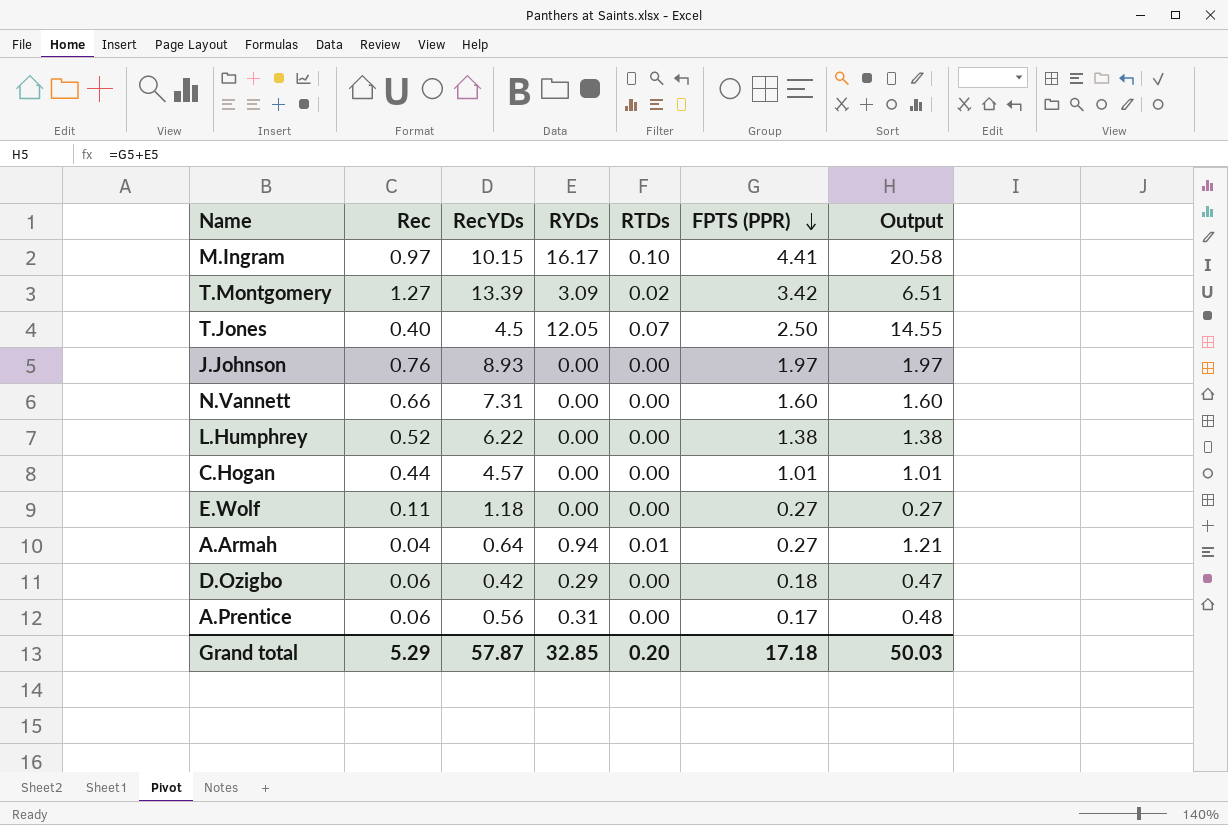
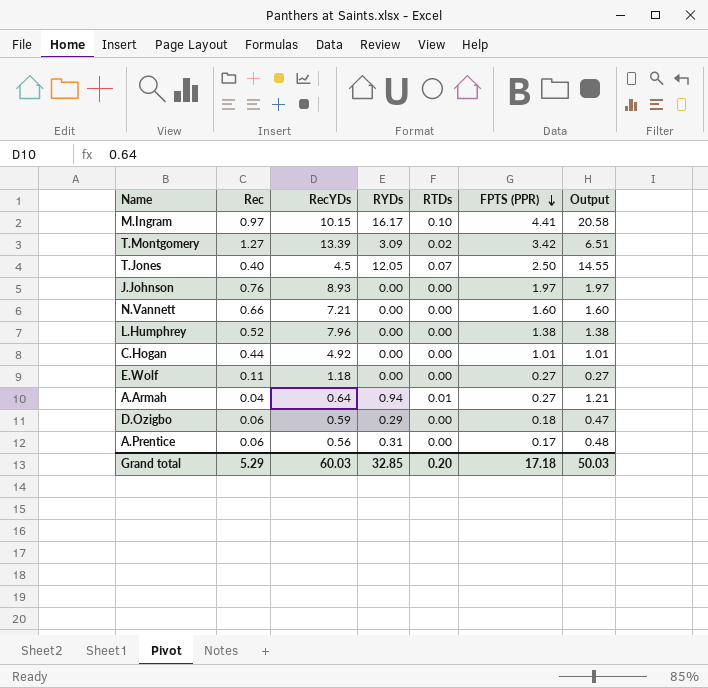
N.Vannett | RecYDs: 7.31 -> 7.21
L.Humphrey | RecYDs: 6.22 -> 7.96
C.Hogan | RecYDs: 4.57 -> 4.92
D.Ozigbo | RecYDs: 0.42 -> 0.59
Grand total | RecYDs: 57.87 -> 60.03

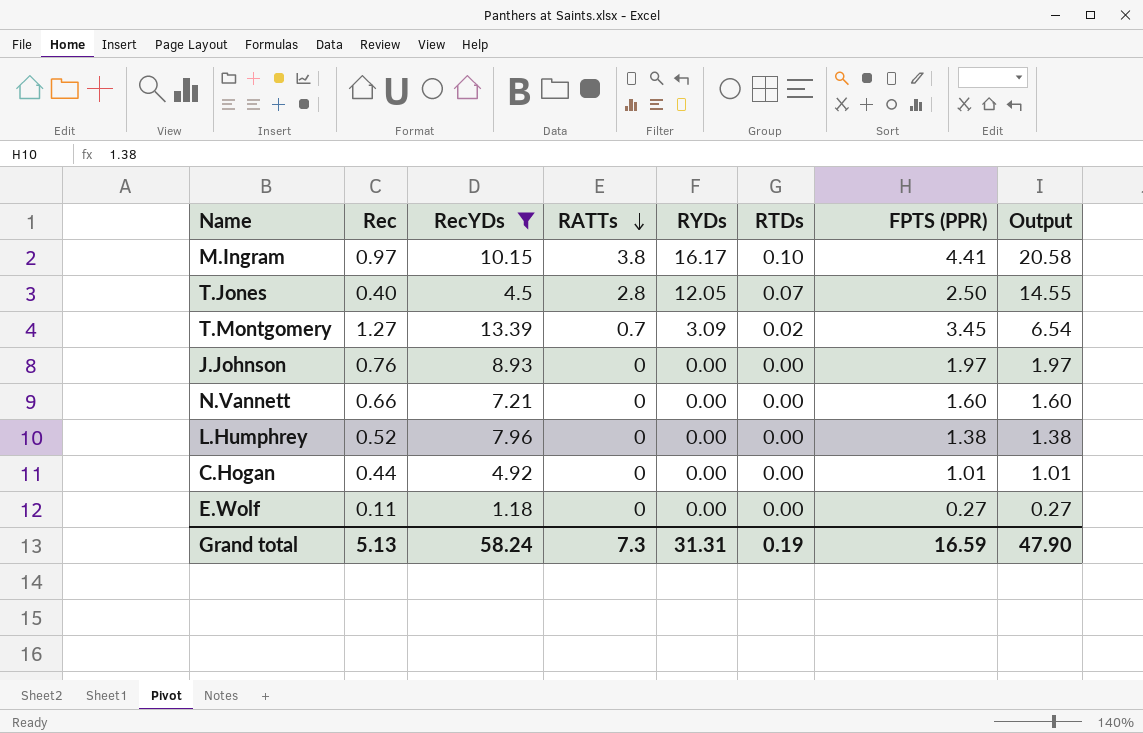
filter: none -> RecYDs >= 1.18
row order: FPTS (PPR) descending -> RATTs descending
column RATTs | position: none -> 4
T.Montgomery | FPTS (PPR): 3.42 -> 3.45
T.Montgomery | Output: 6.51 -> 6.54
Grand total | Rec: 5.29 -> 5.13
Grand total | RecYDs: 60.03 -> 58.24
Grand total | RYDs: 32.85 -> 31.31
Grand total | RTDs: 0.20 -> 0.19
Grand total | FPTS (PPR): 17.18 -> 16.59
Grand total | Output: 50.03 -> 47.90

